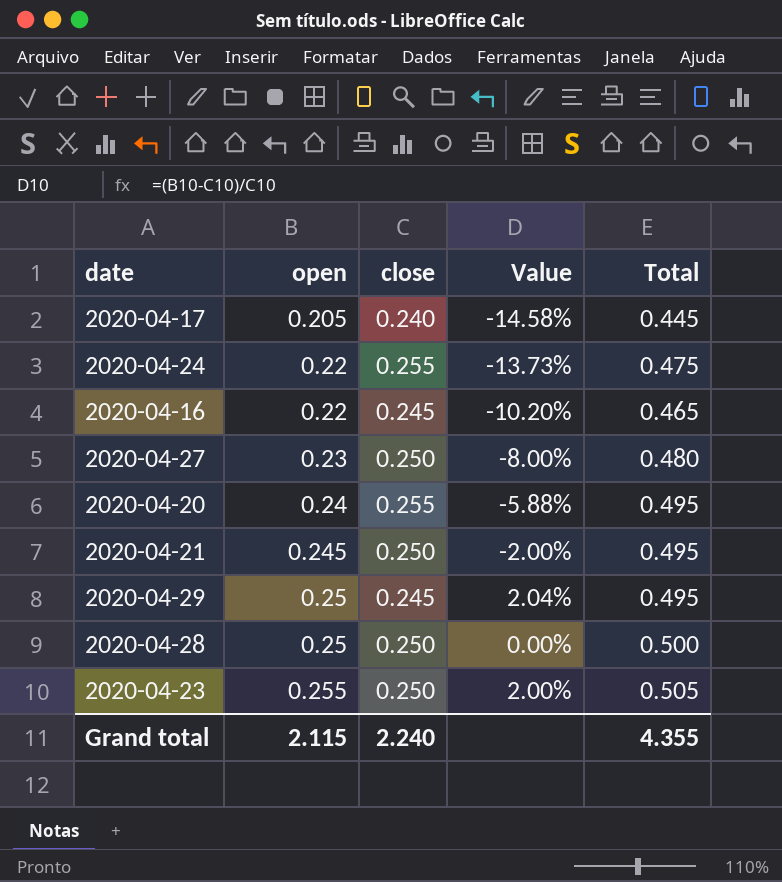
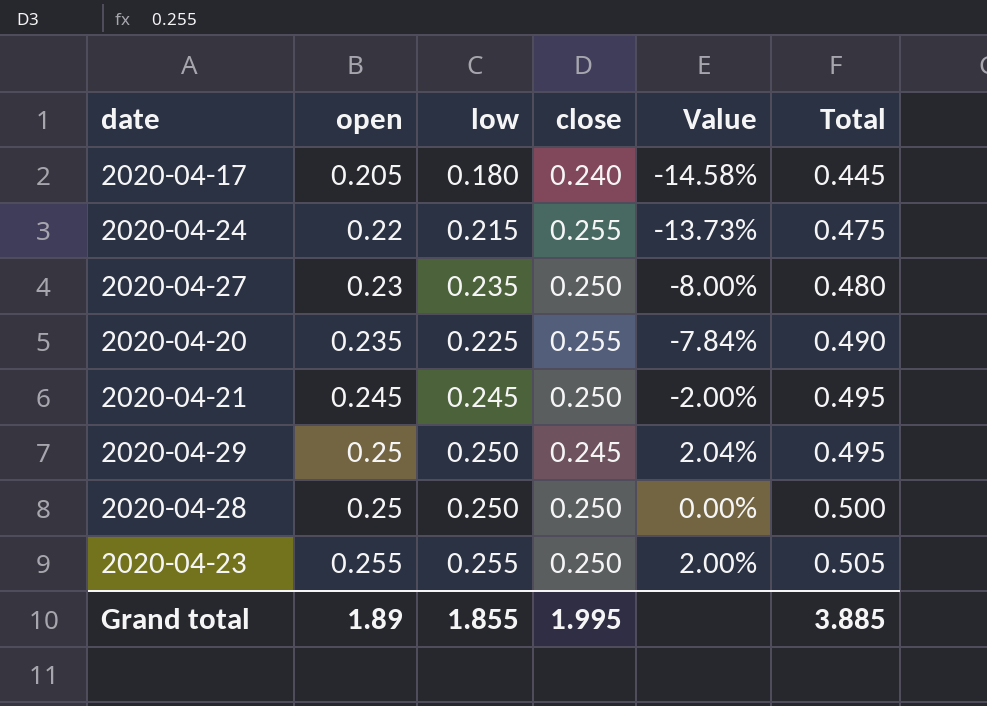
column low | position: none -> 3
row 2020-04-16: 0.22 | 0.245 | -10.20% | 0.465 -> none
2020-04-20 | open: 0.24 -> 0.235
2020-04-20 | Value: -5.88% -> -7.84%
2020-04-20 | Total: 0.495 -> 0.490
Grand total | open: 2.115 -> 1.89
Grand total | close: 2.240 -> 1.995
Grand total | Total: 4.355 -> 3.885

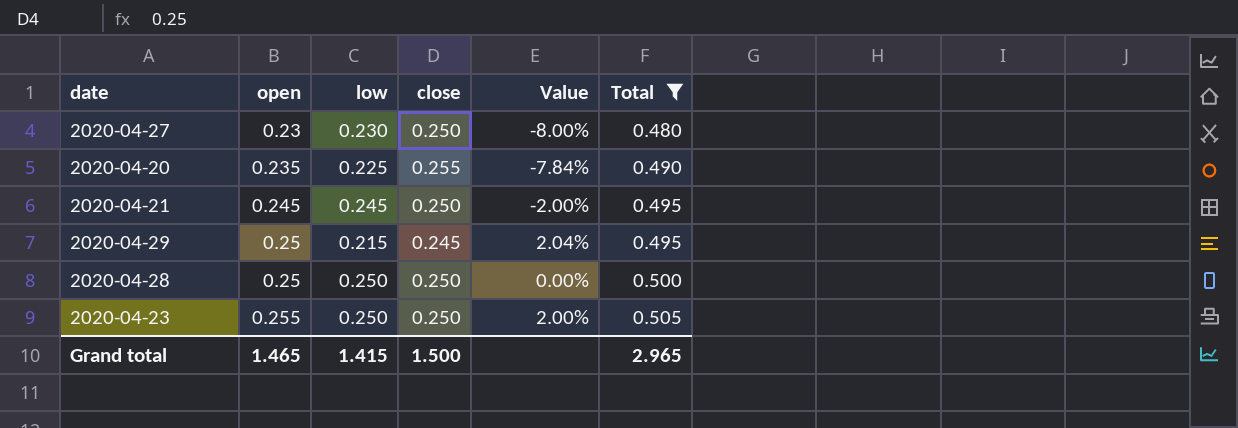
filter: none -> Total >= 0.480
2020-04-27 | low: 0.235 -> 0.230
2020-04-29 | low: 0.250 -> 0.215
2020-04-23 | low: 0.255 -> 0.250
Grand total | open: 1.89 -> 1.465
Grand total | low: 1.855 -> 1.415
Grand total | close: 1.995 -> 1.500
Grand total | Total: 3.885 -> 2.965

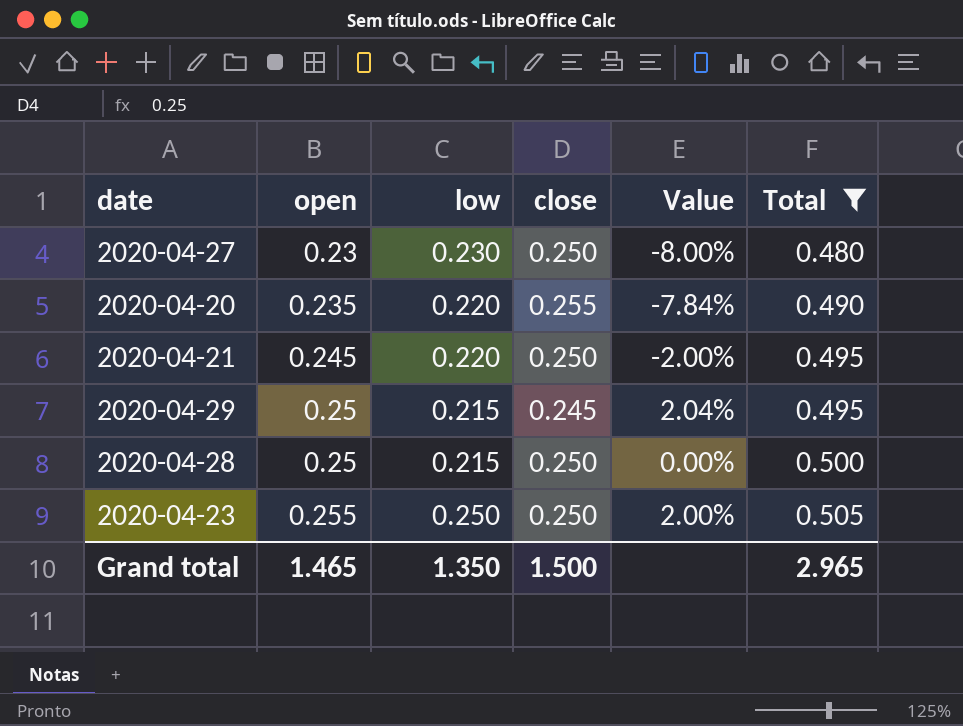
2020-04-20 | low: 0.225 -> 0.220
2020-04-21 | low: 0.245 -> 0.220
2020-04-28 | low: 0.250 -> 0.215
Grand total | low: 1.415 -> 1.350

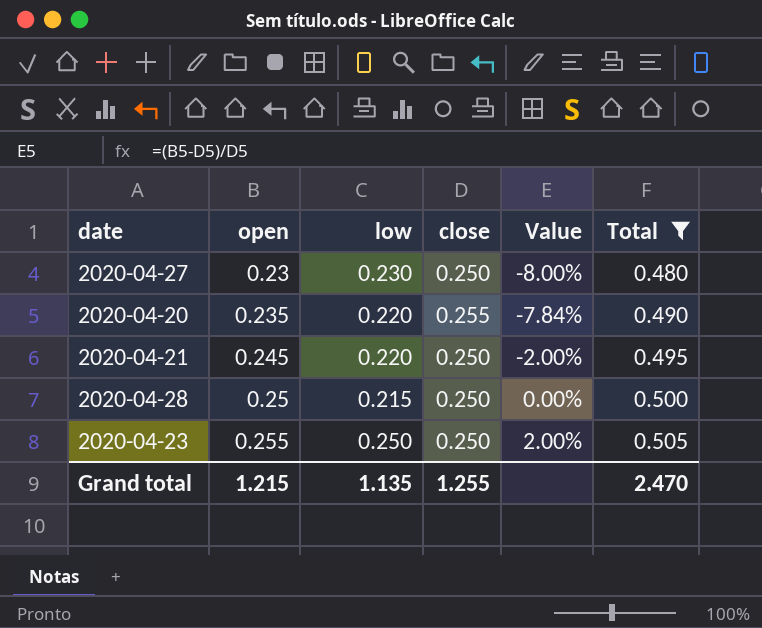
row 2020-04-29: 0.25 | 0.215 | 0.245 | 2.04% | 0.495 -> none
Grand total | open: 1.465 -> 1.215
Grand total | low: 1.350 -> 1.135
Grand total | close: 1.500 -> 1.255
Grand total | Total: 2.965 -> 2.470

